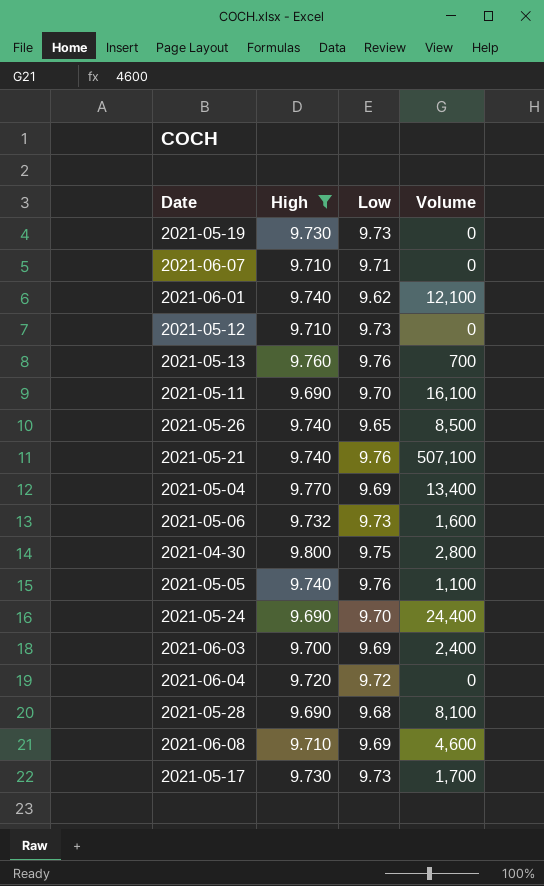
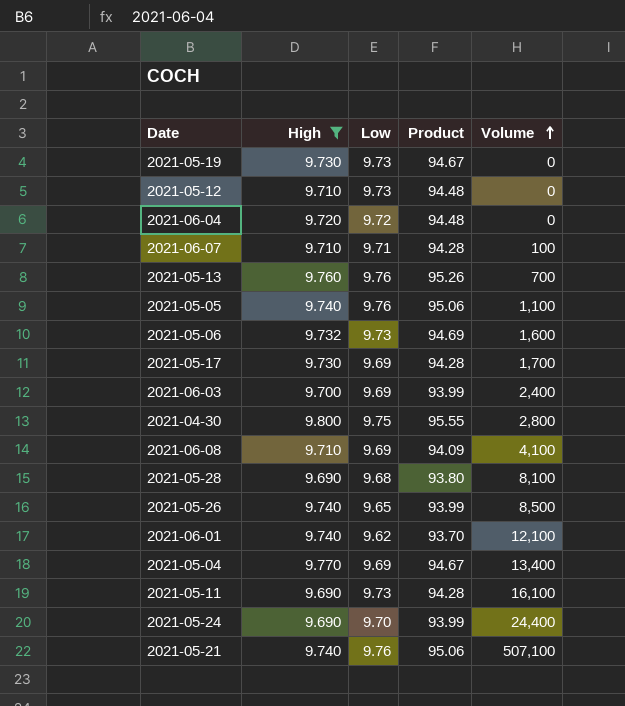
row order: none -> Volume ascending
column Product | formula: none -> [High] * [Low]
2021-06-07 | Volume: 0 -> 100
2021-05-17 | Low: 9.73 -> 9.69
2021-06-08 | Volume: 4,600 -> 4,100
2021-05-11 | Low: 9.70 -> 9.73

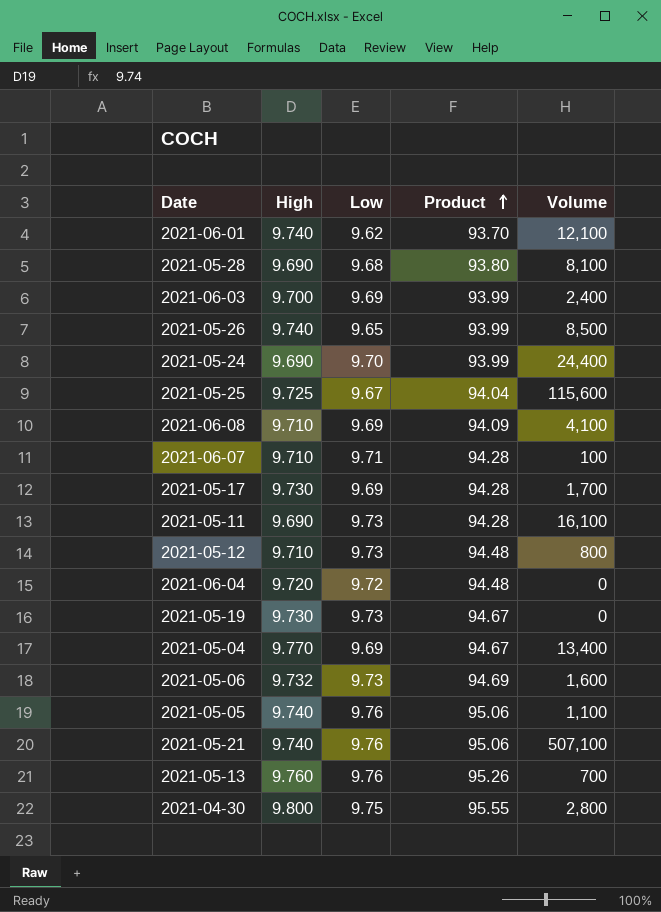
filter: High != 9.725 -> none
row order: Volume ascending -> Product ascending
2021-05-12 | Volume: 0 -> 800

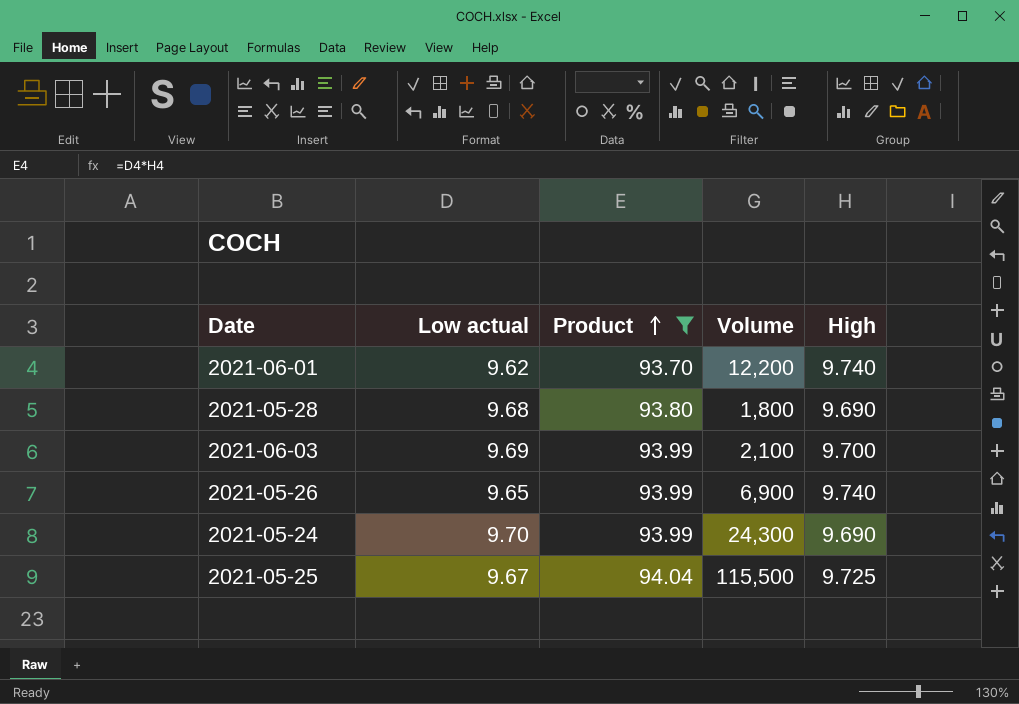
filter: none -> Product <= 94.04
column name: Low -> Low actual
column High | position: 2 -> 5
2021-06-01 | Volume: 12,100 -> 12,200
2021-05-28 | Volume: 8,100 -> 1,800
2021-06-03 | Volume: 2,400 -> 2,100
2021-05-26 | Volume: 8,500 -> 6,900
2021-05-24 | Volume: 24,400 -> 24,300
2021-05-25 | Volume: 115,600 -> 115,500

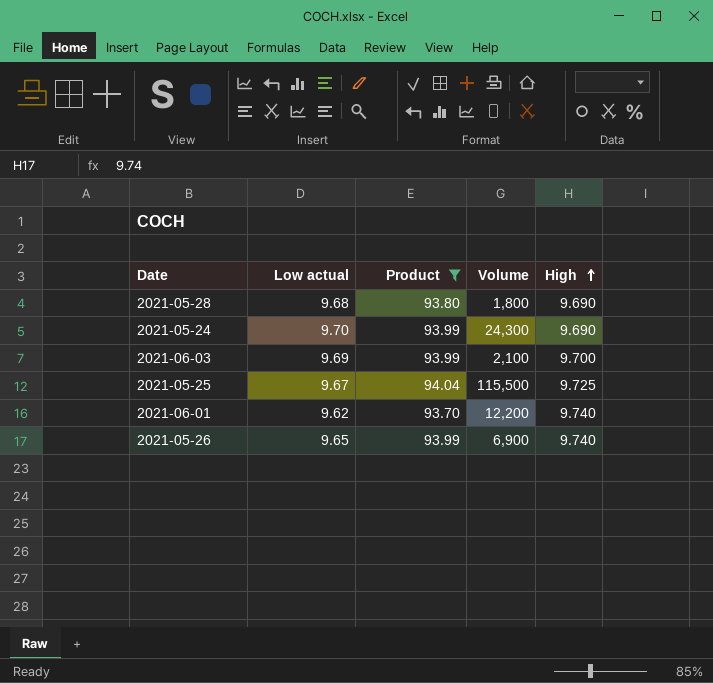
row order: Product ascending -> High ascending

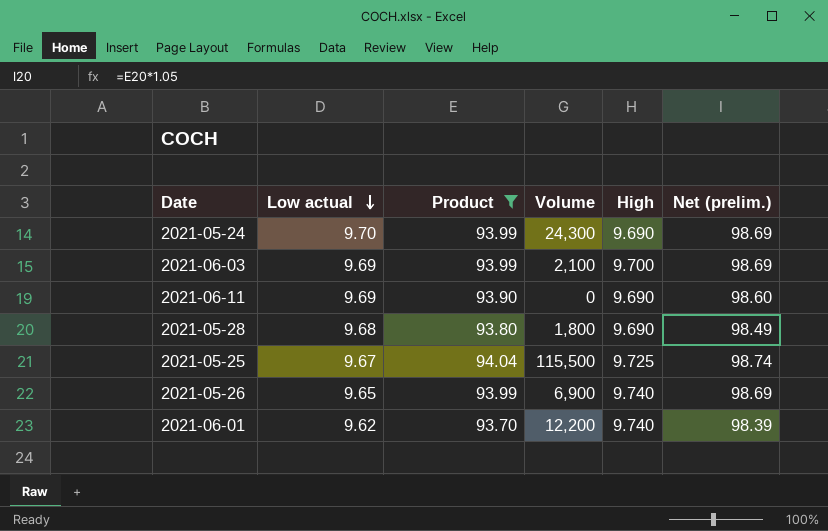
row order: High ascending -> Low actual descending
column Net (prelim.) | formula: none -> [Product] * 1.05
row 2021-06-11: none -> 9.69 | 93.90 | 0 | 9.690 | 98.60

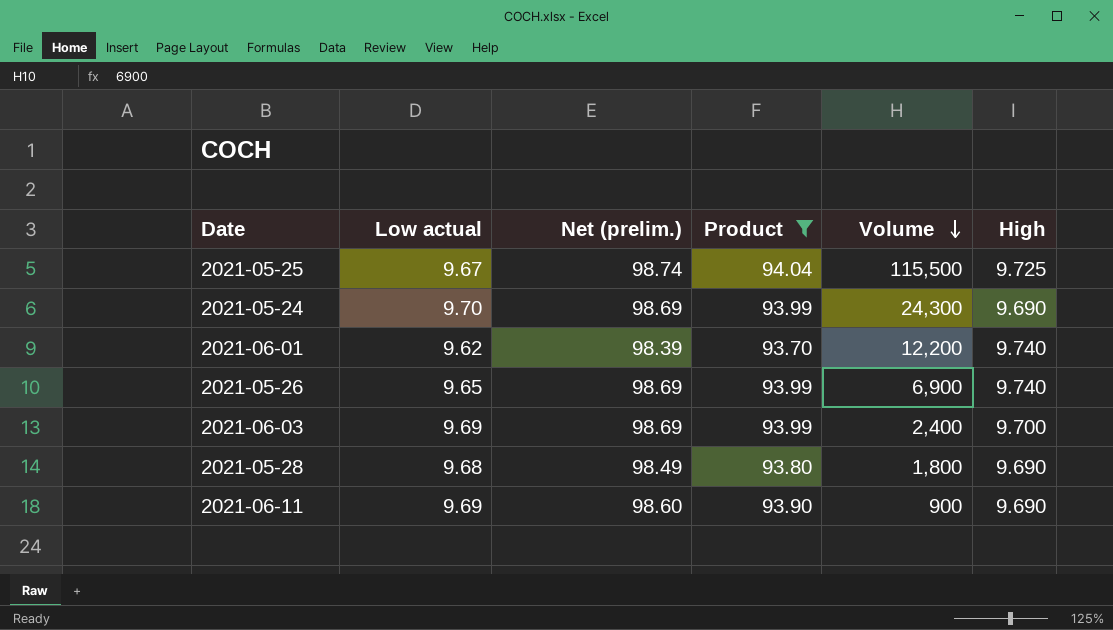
row order: Low actual descending -> Volume descending
column Net (prelim.) | position: 6 -> 3
2021-06-03 | Volume: 2,100 -> 2,400
2021-06-11 | Volume: 0 -> 900

